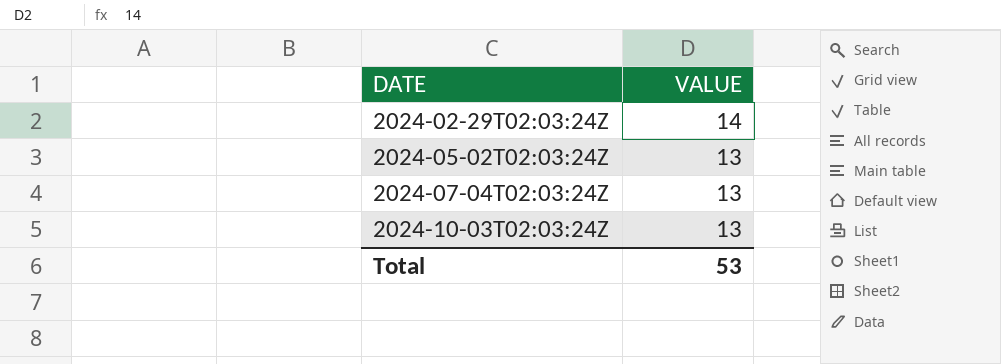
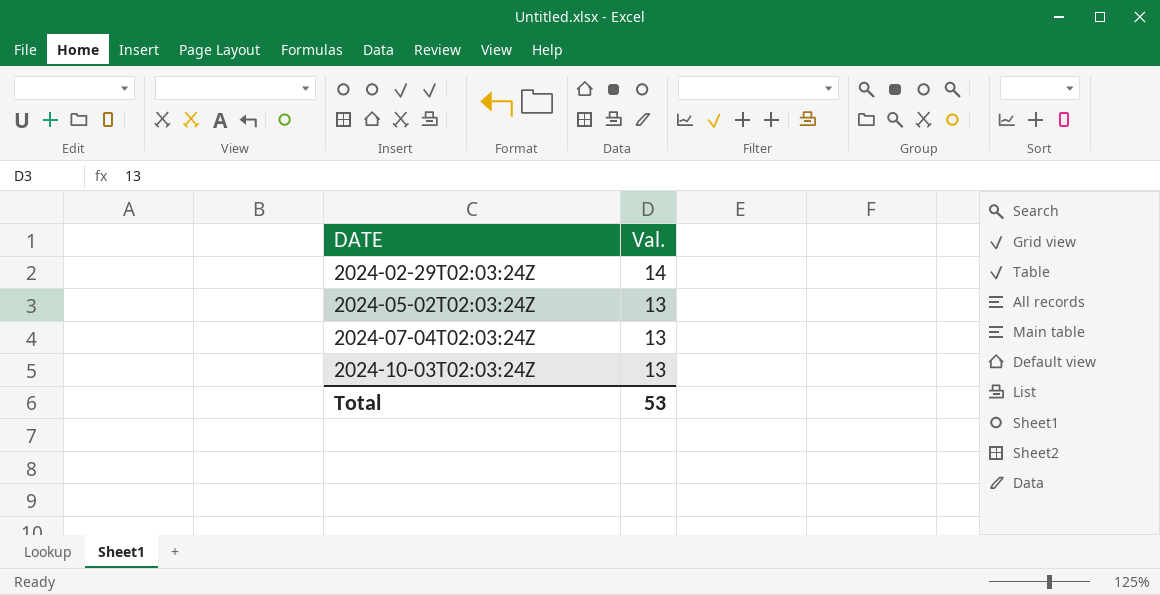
column name: VALUE -> Val.

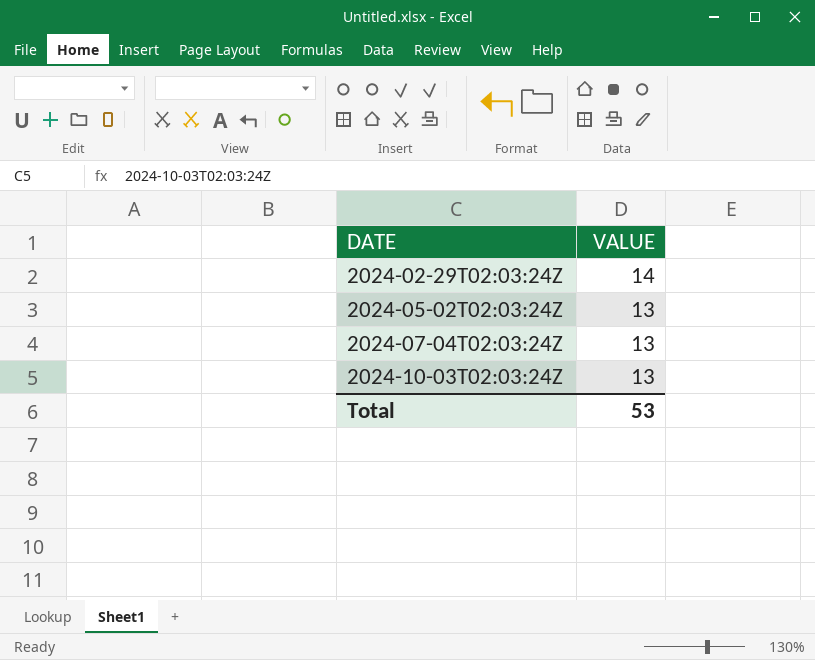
column name: Val. -> VALUE

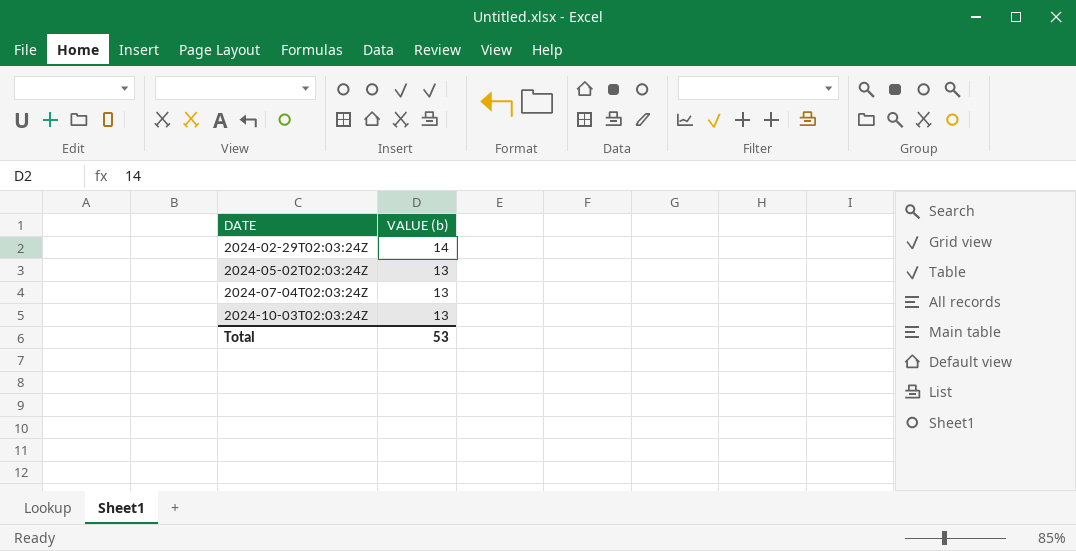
column name: VALUE -> VALUE (b)

